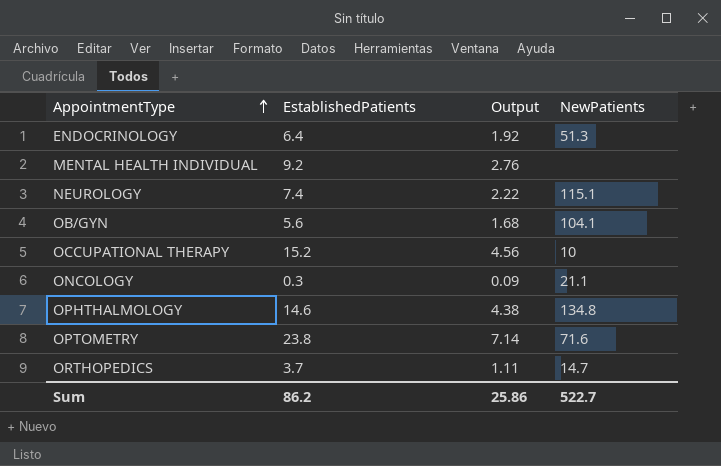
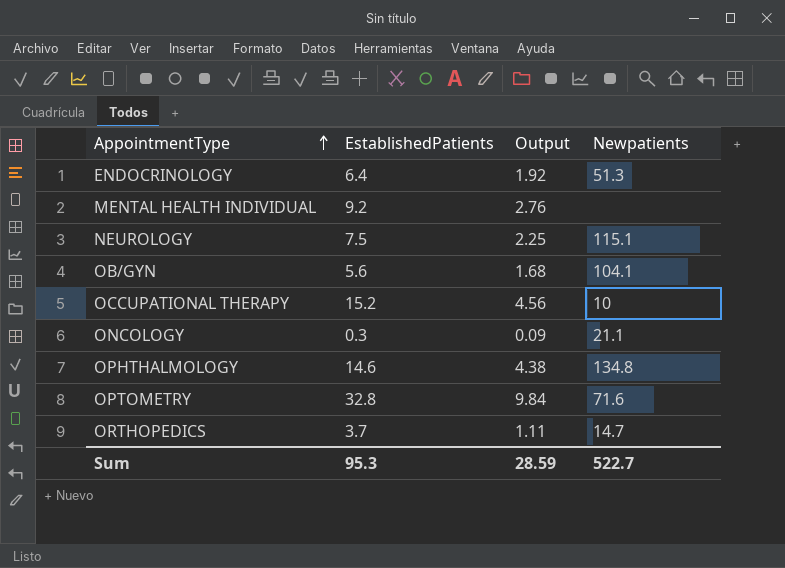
column name: NewPatients -> Newpatients
NEUROLOGY | EstablishedPatients: 7.4 -> 7.5
NEUROLOGY | Output: 2.22 -> 2.25
OPTOMETRY | EstablishedPatients: 23.8 -> 32.8
OPTOMETRY | Output: 7.14 -> 9.84
Sum | EstablishedPatients: 86.2 -> 95.3
Sum | Output: 25.86 -> 28.59

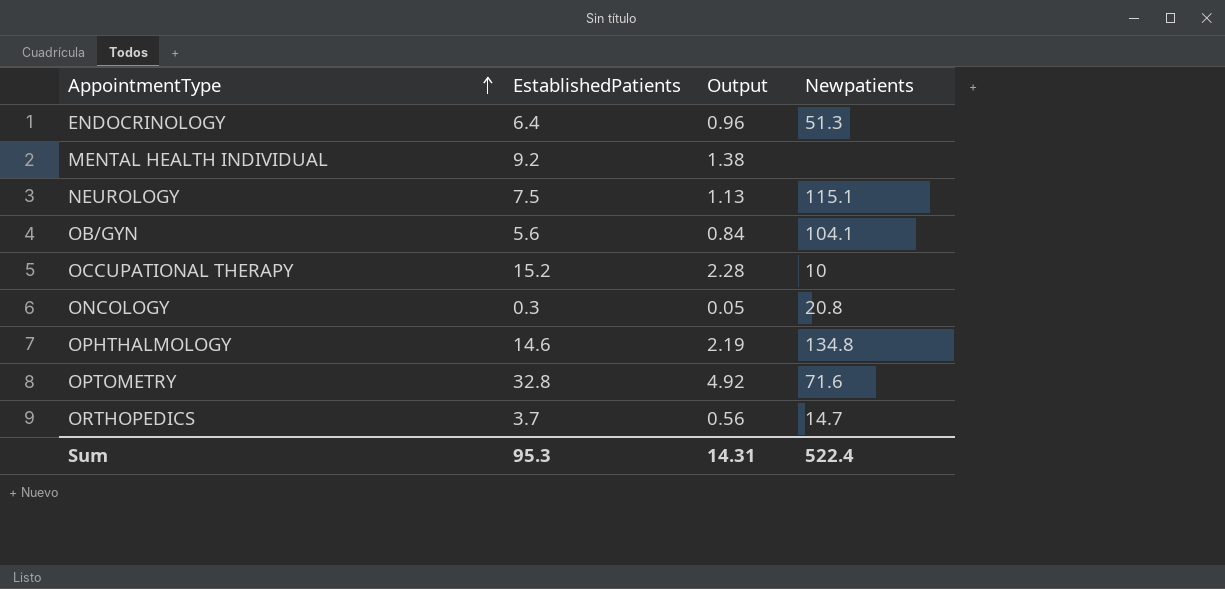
column Output | formula: [EstablishedPatients] * 0.3 -> [EstablishedPatients] * 0.15
ONCOLOGY | Newpatients: 21.1 -> 20.8
Sum | Output: 28.59 -> 14.31
Sum | Newpatients: 522.7 -> 522.4

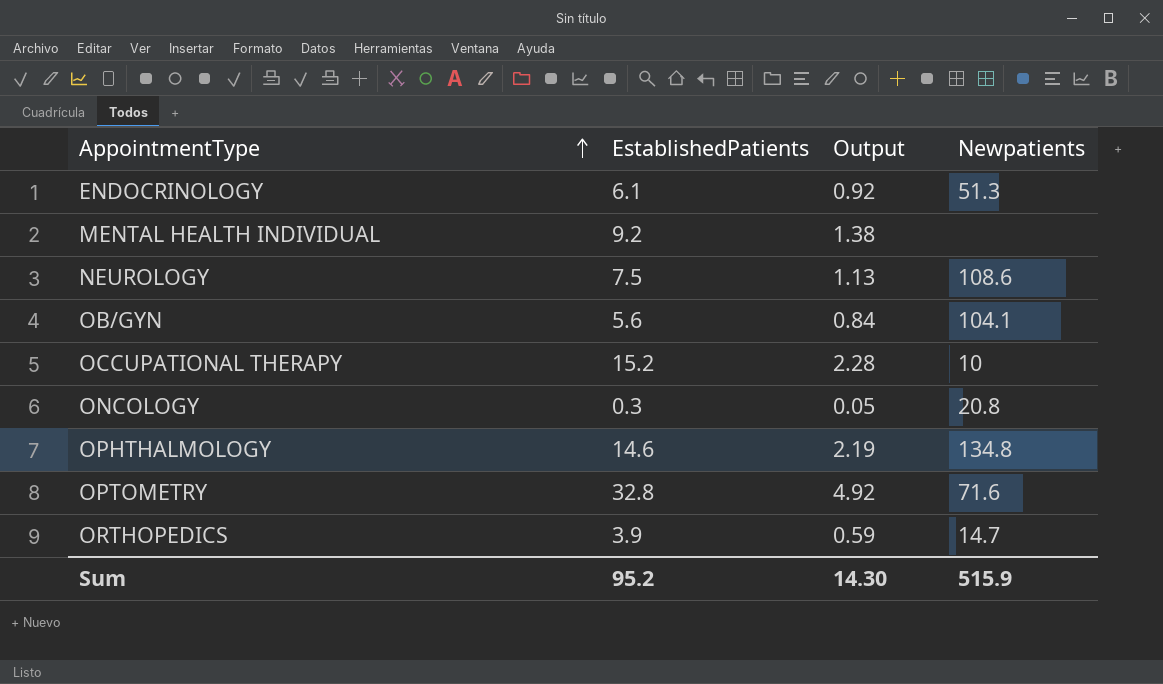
ENDOCRINOLOGY | EstablishedPatients: 6.4 -> 6.1
ENDOCRINOLOGY | Output: 0.96 -> 0.92
NEUROLOGY | Newpatients: 115.1 -> 108.6
ORTHOPEDICS | EstablishedPatients: 3.7 -> 3.9
ORTHOPEDICS | Output: 0.56 -> 0.59
Sum | EstablishedPatients: 95.3 -> 95.2
Sum | Output: 14.31 -> 14.30
Sum | Newpatients: 522.4 -> 515.9

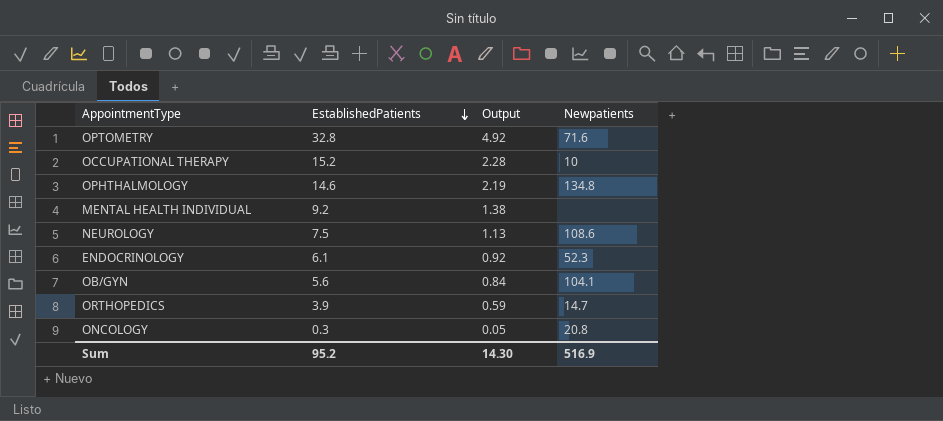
row order: AppointmentType ascending -> EstablishedPatients descending
ENDOCRINOLOGY | Newpatients: 51.3 -> 52.3
Sum | Newpatients: 515.9 -> 516.9

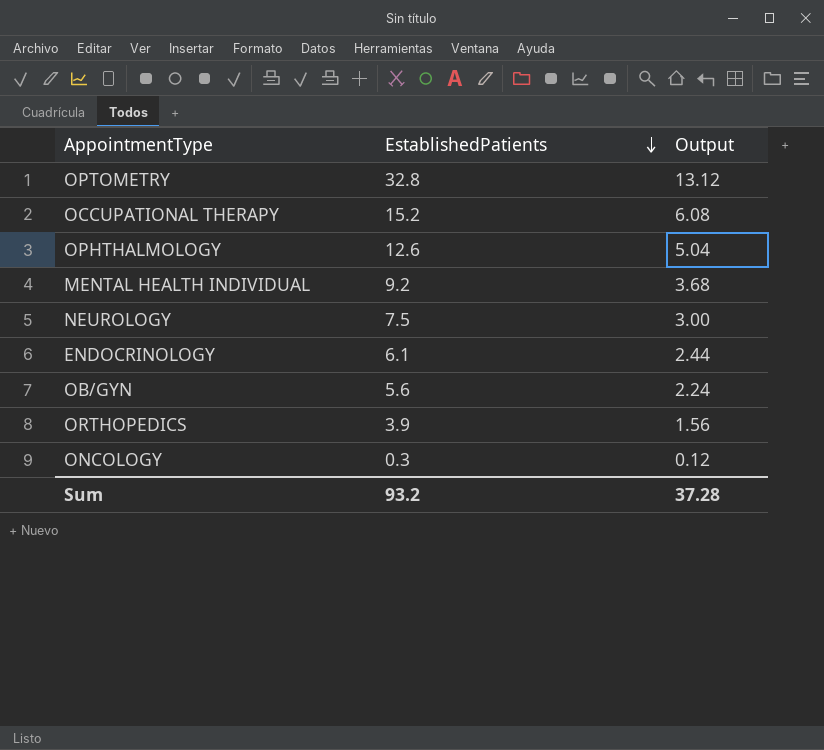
column Newpatients | position: 4 -> none
column Output | formula: [EstablishedPatients] * 0.15 -> [EstablishedPatients] * 0.4
OPHTHALMOLOGY | EstablishedPatients: 14.6 -> 12.6
Sum | EstablishedPatients: 95.2 -> 93.2
Sum | Output: 14.30 -> 37.28

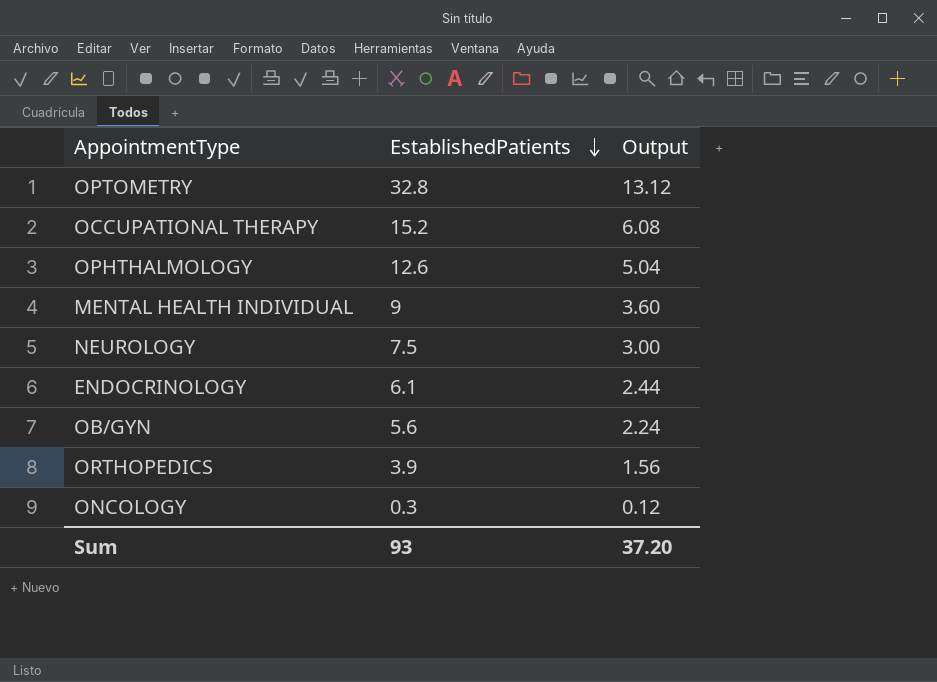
MENTAL HEALTH INDIVIDUAL | EstablishedPatients: 9.2 -> 9
MENTAL HEALTH INDIVIDUAL | Output: 3.68 -> 3.60
Sum | EstablishedPatients: 93.2 -> 93
Sum | Output: 37.28 -> 37.20

